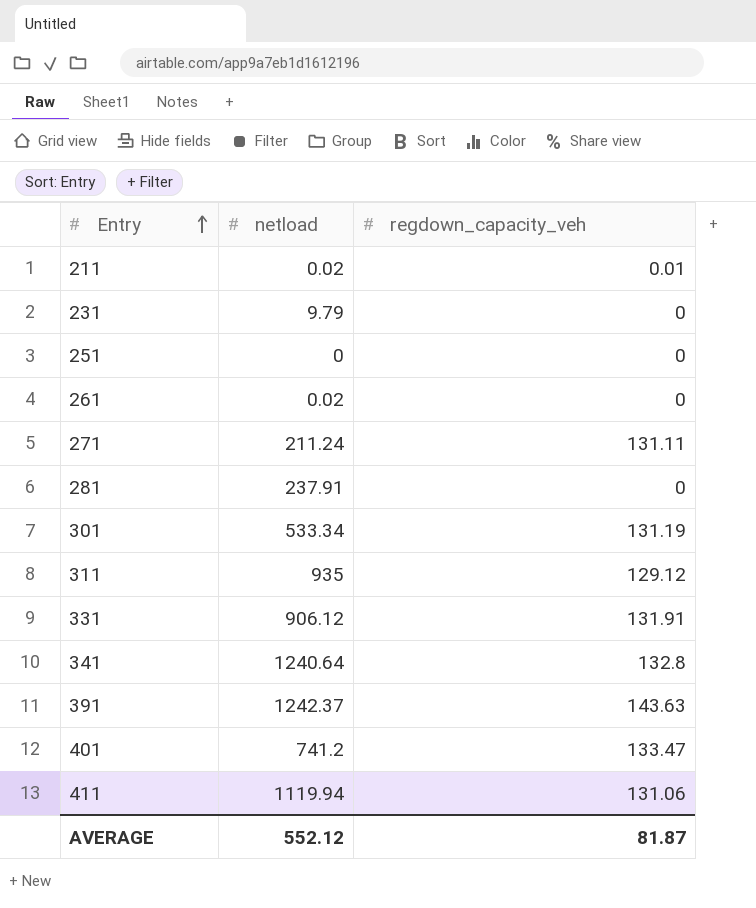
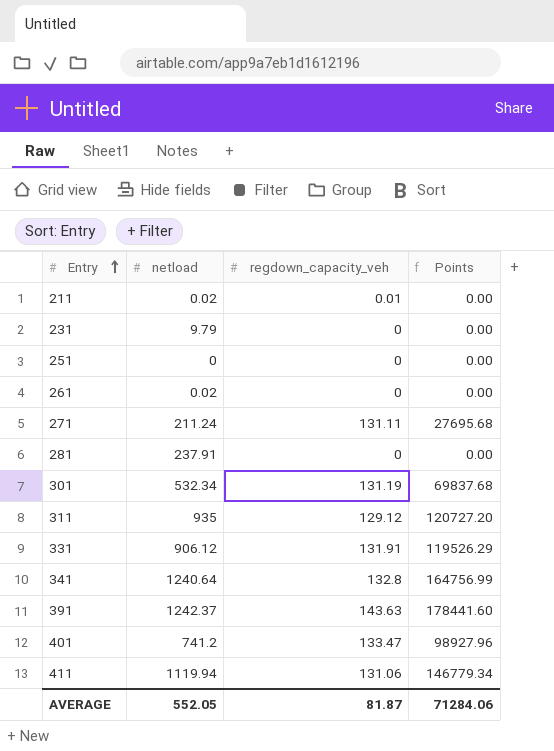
column Points | formula: none -> [netload] * [regdown_capacity_veh]
301 | netload: 533.34 -> 532.34
AVERAGE | netload: 552.12 -> 552.05

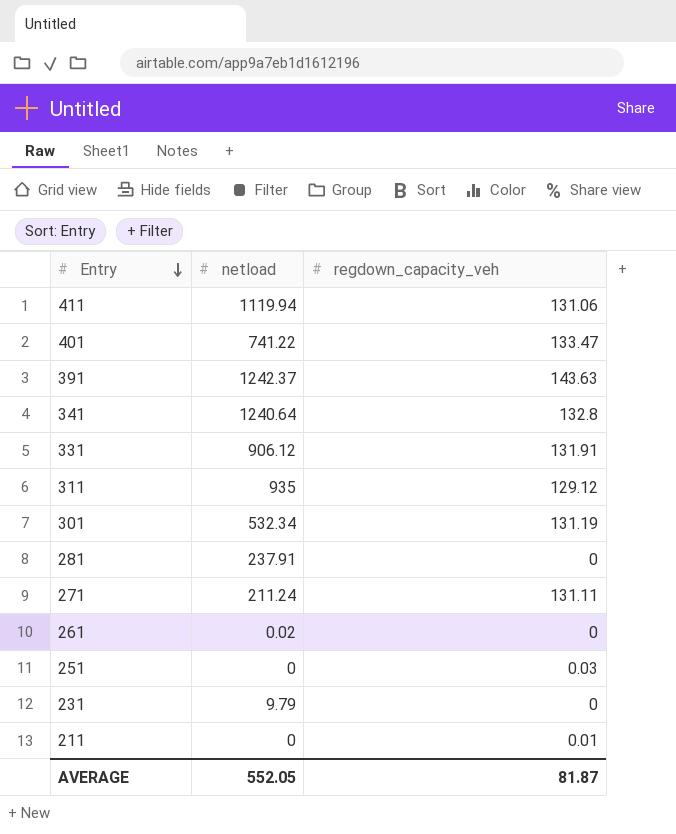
row order: Entry ascending -> Entry descending
column Points | formula: [netload] * [regdown_capacity_veh] -> none
401 | netload: 741.2 -> 741.22
251 | regdown_capacity_veh: 0 -> 0.03
211 | netload: 0.02 -> 0

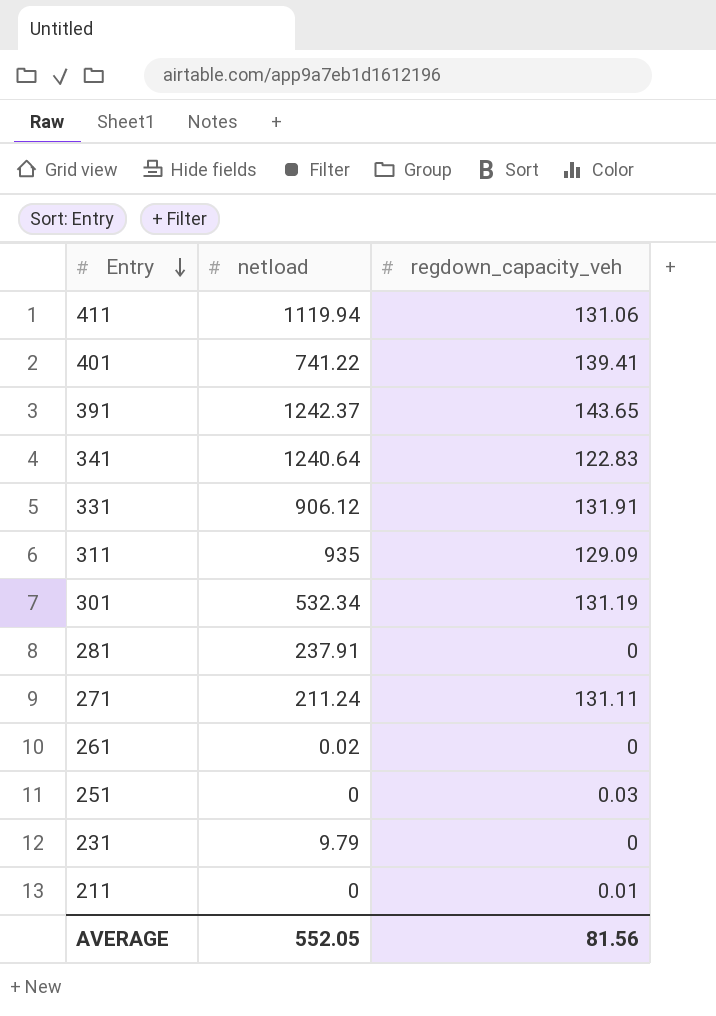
401 | regdown_capacity_veh: 133.47 -> 139.41
391 | regdown_capacity_veh: 143.63 -> 143.65
341 | regdown_capacity_veh: 132.8 -> 122.83
311 | regdown_capacity_veh: 129.12 -> 129.09
AVERAGE | regdown_capacity_veh: 81.87 -> 81.56

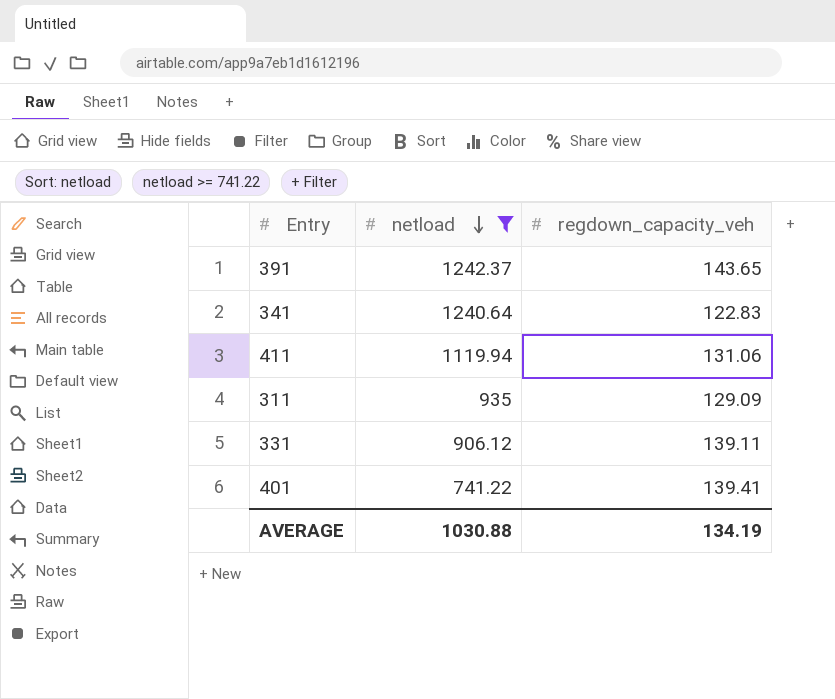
filter: none -> netload >= 741.22
row order: Entry descending -> netload descending
331 | regdown_capacity_veh: 131.91 -> 139.11
AVERAGE | netload: 552.05 -> 1030.88
AVERAGE | regdown_capacity_veh: 81.56 -> 134.19

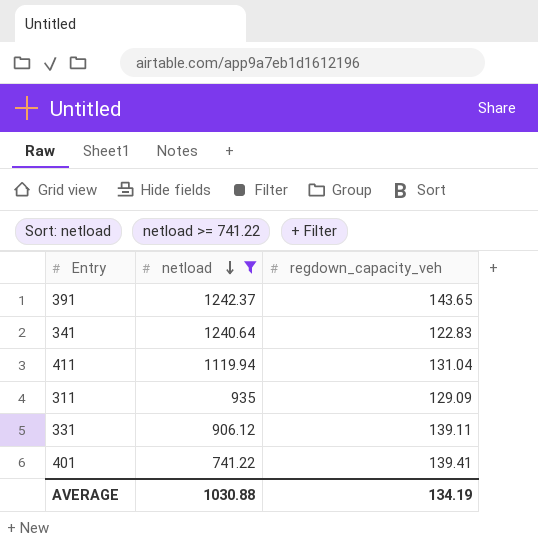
411 | regdown_capacity_veh: 131.06 -> 131.04

